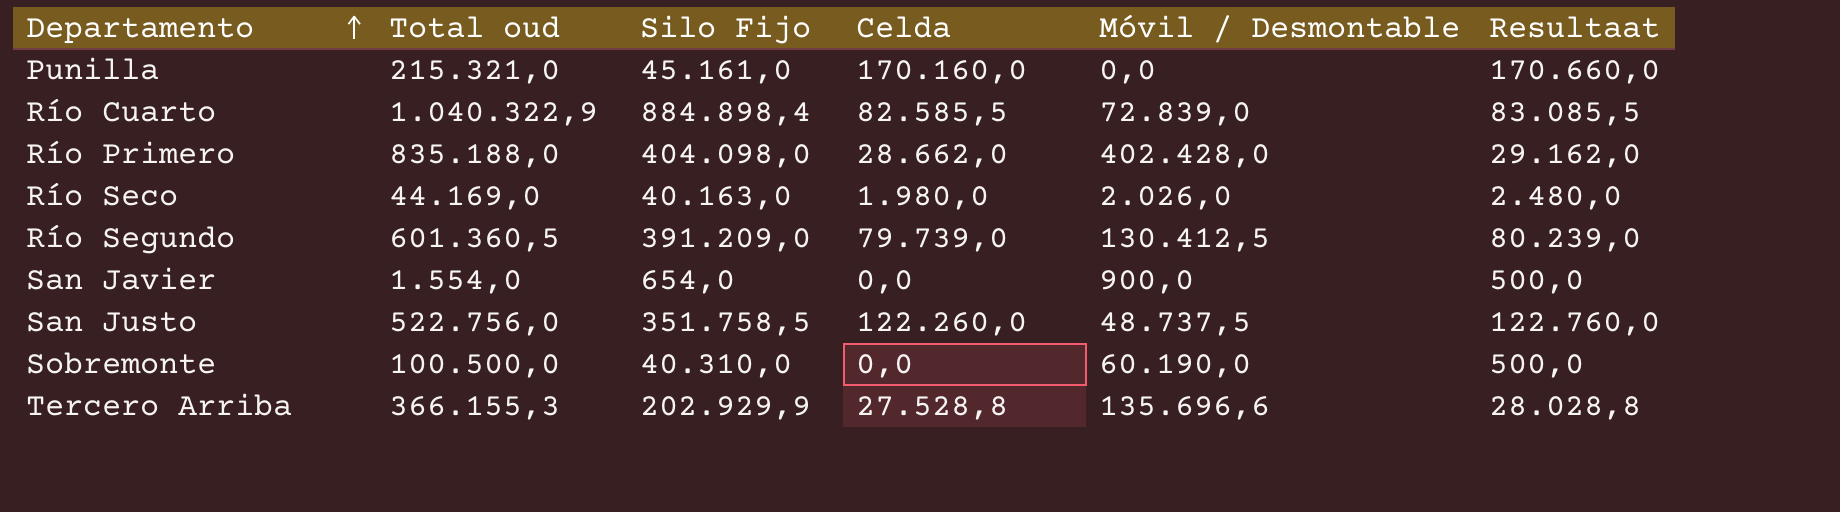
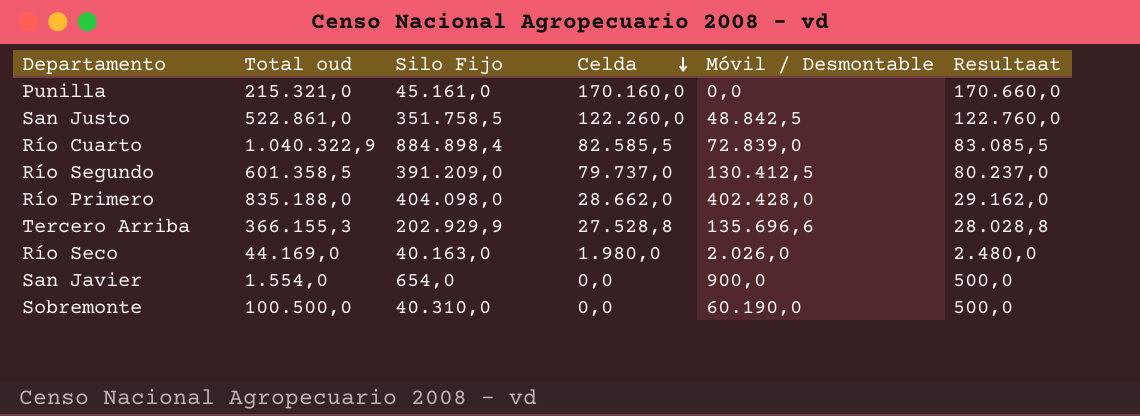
row order: Departamento ascending -> Celda descending
San Justo | Total oud: 522.756,0 -> 522.861,0
San Justo | Móvil / Desmontable: 48.737,5 -> 48.842,5
Río Segundo | Total oud: 601.360,5 -> 601.358,5
Río Segundo | Celda: 79.739,0 -> 79.737,0
Río Segundo | Resultaat: 80.239,0 -> 80.237,0

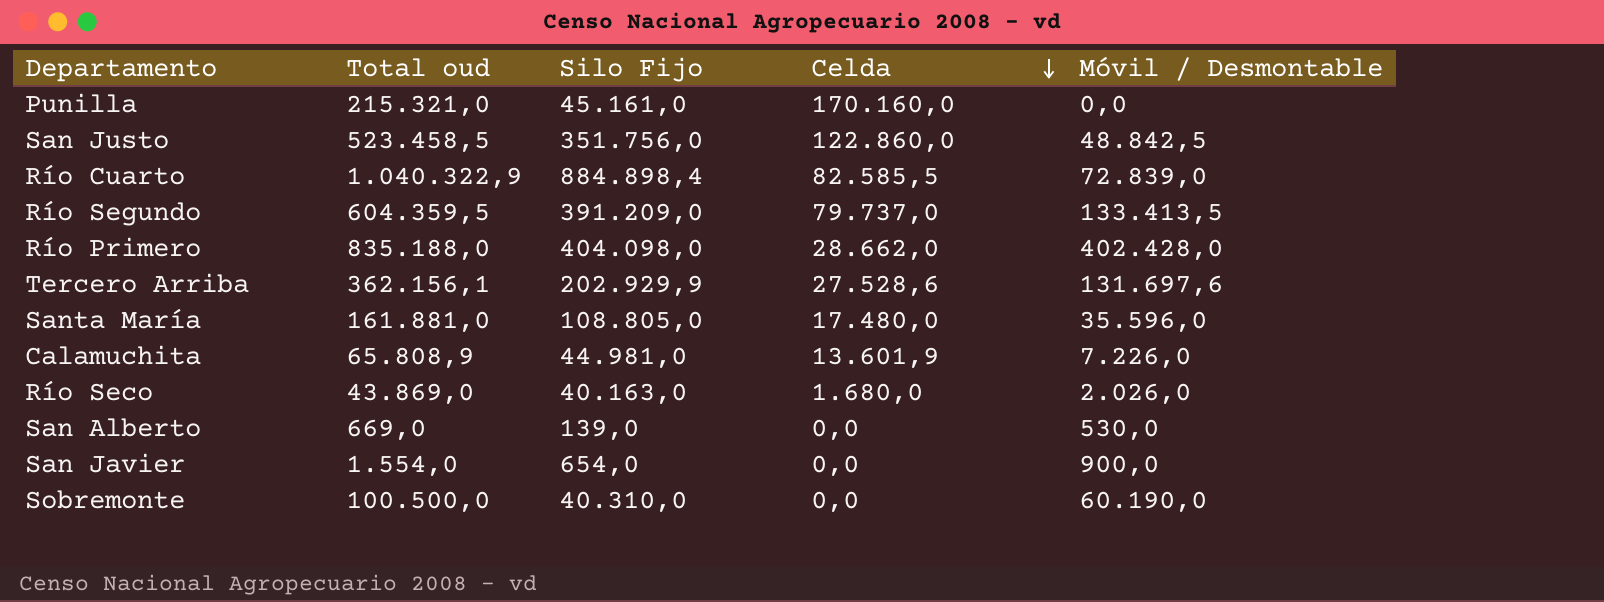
column Resultaat | formula: [Celda] + 500 -> none
San Justo | Total oud: 522.861,0 -> 523.458,5
San Justo | Silo Fijo: 351.758,5 -> 351.756,0
San Justo | Celda: 122.260,0 -> 122.860,0
Río Segundo | Total oud: 601.358,5 -> 604.359,5
Río Segundo | Móvil / Desmontable: 130.412,5 -> 133.413,5
Tercero Arriba | Total oud: 366.155,3 -> 362.156,1
Tercero Arriba | Celda: 27.528,8 -> 27.528,6
Tercero Arriba | Móvil / Desmontable: 135.696,6 -> 131.697,6
row Santa María: none -> 161.881,0 | 108.805,0 | 17.480,0 | 35.596,0
row Calamuchita: none -> 65.808,9 | 44.981,0 | 13.601,9 | 7.226,0
Río Seco | Total oud: 44.169,0 -> 43.869,0
Río Seco | Celda: 1.980,0 -> 1.680,0
row San Alberto: none -> 669,0 | 139,0 | 0,0 | 530,0

